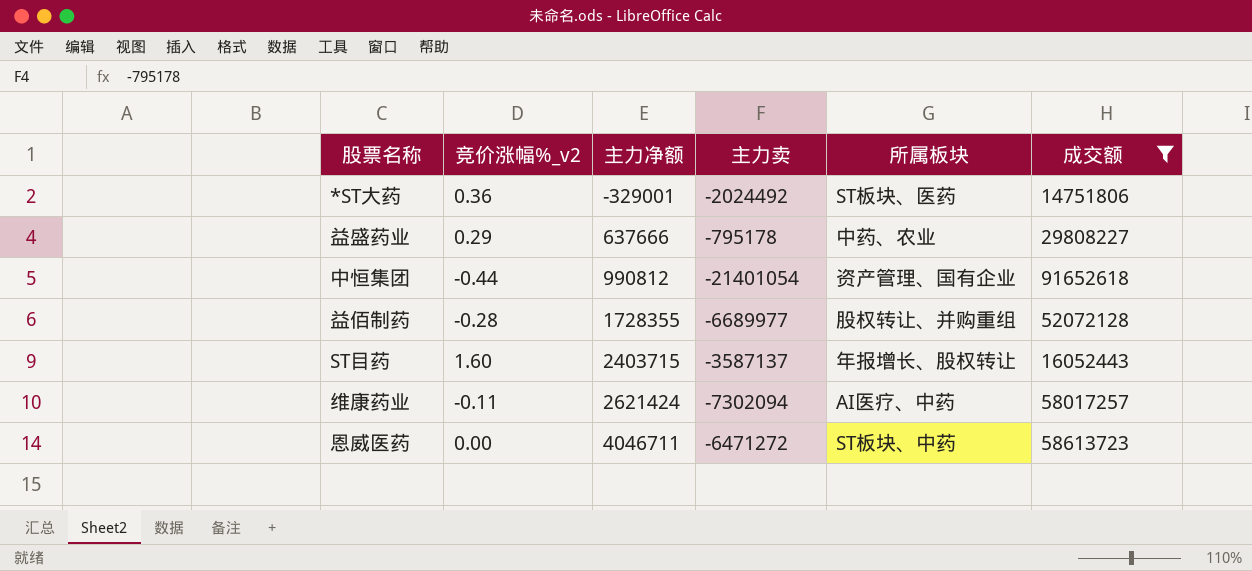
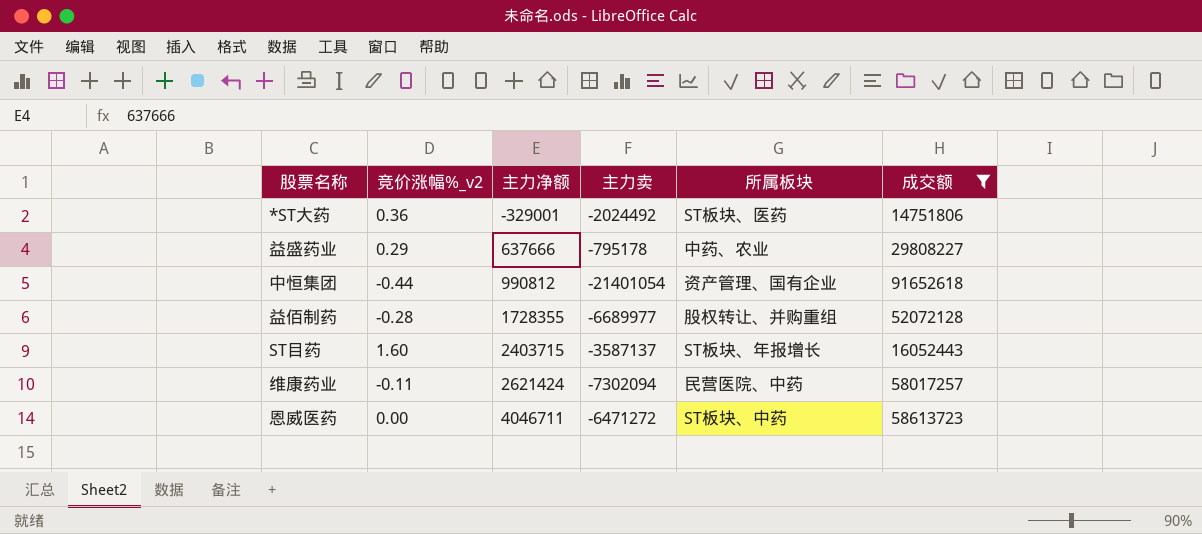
ST目药 | 所属板块: 年报增长、股权转让 -> ST板块、年报增长
维康药业 | 所属板块: AI医疗、中药 -> 民营医院、中药

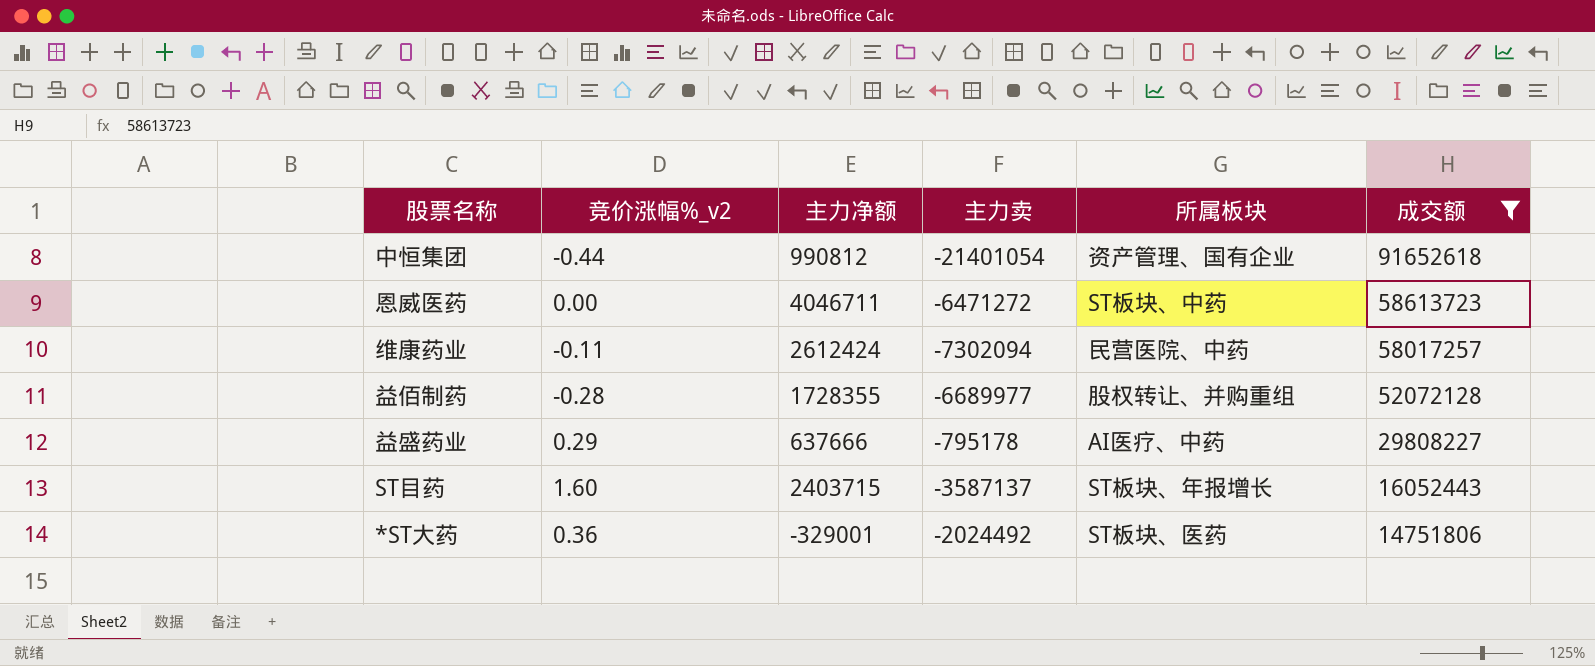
row order: 主力净额 ascending -> 成交额 descending
维康药业 | 主力净额: 2621424 -> 2612424
益盛药业 | 所属板块: 中药、农业 -> AI医疗、中药

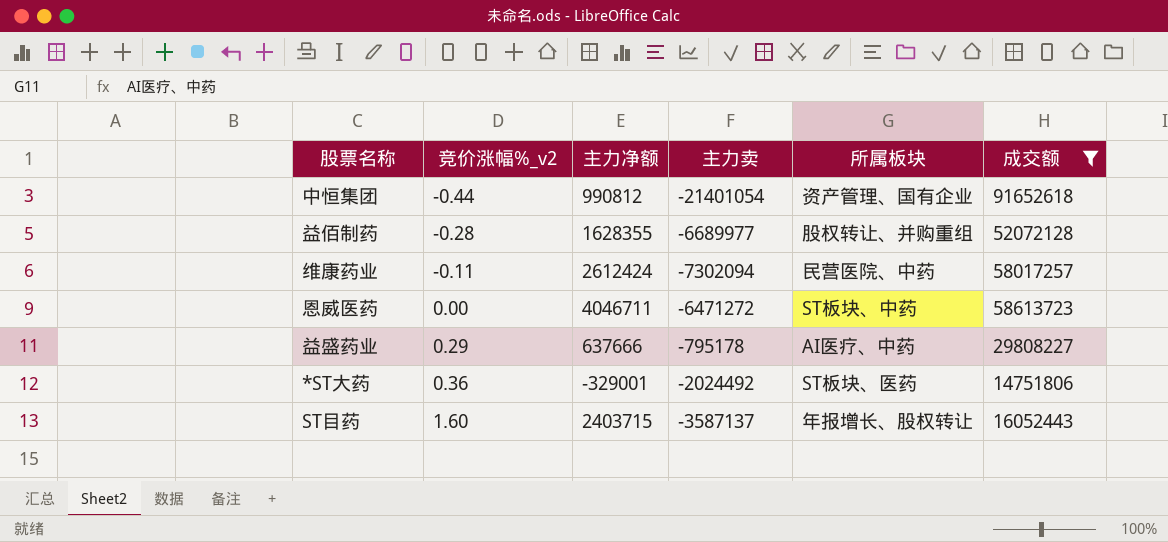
row order: 成交额 descending -> 竞价涨幅%_v2 ascending
益佰制药 | 主力净额: 1728355 -> 1628355
ST目药 | 所属板块: ST板块、年报增长 -> 年报增长、股权转让

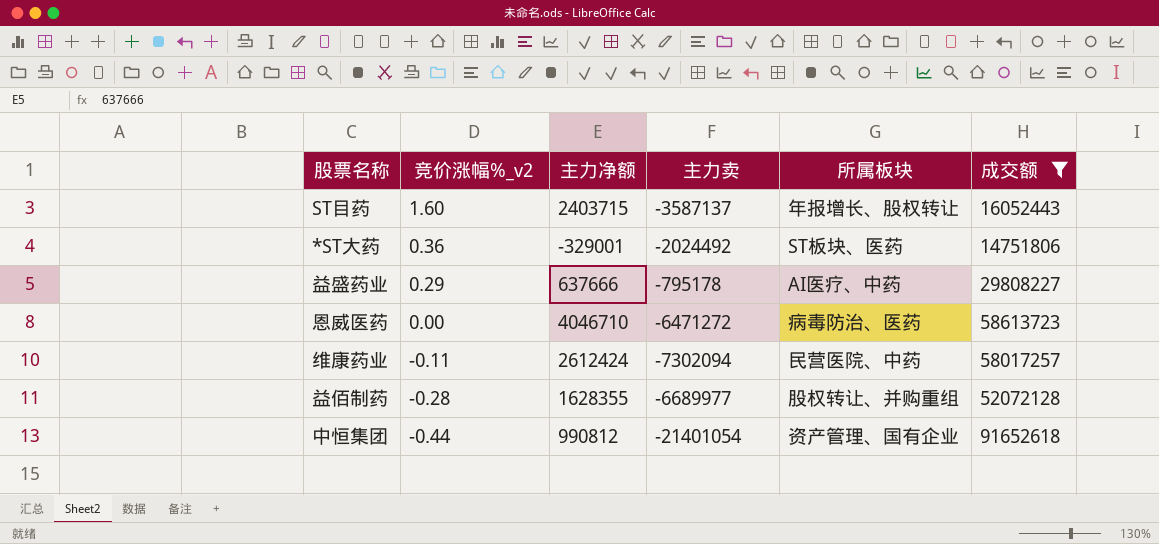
row order: 竞价涨幅%_v2 ascending -> 竞价涨幅%_v2 descending
恩威医药 | 主力净额: 4046711 -> 4046710
恩威医药 | 所属板块: ST板块、中药 -> 病毒防治、医药

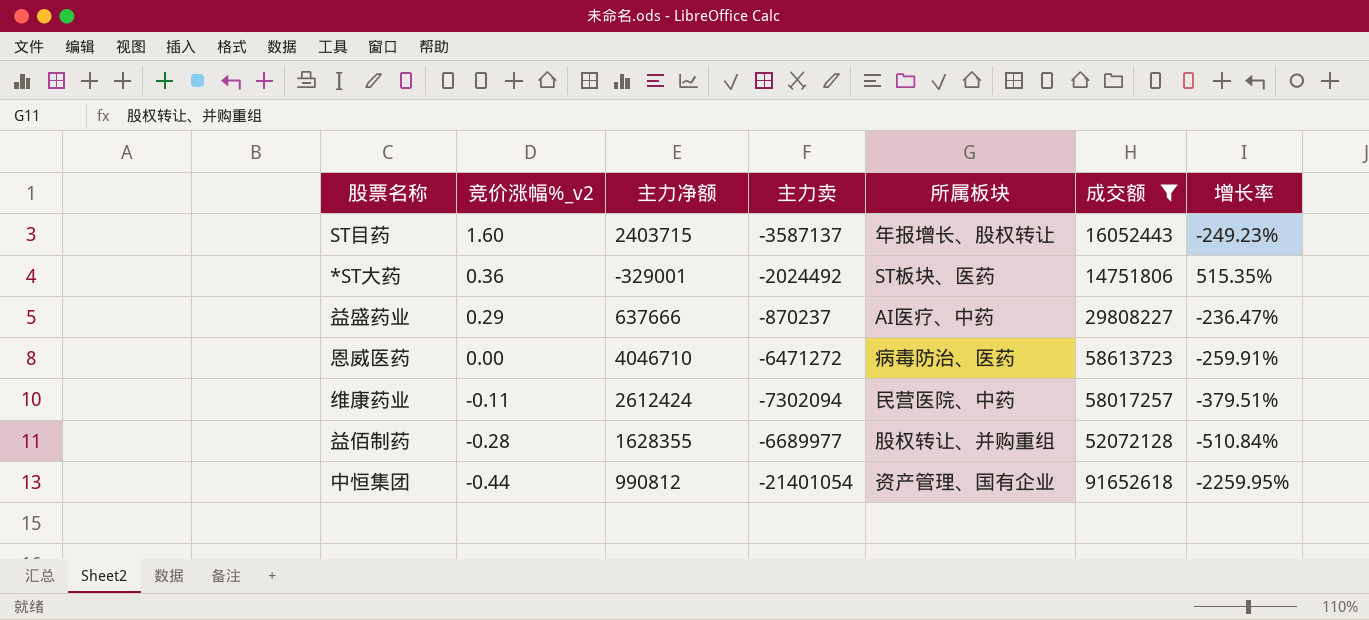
column 增长率 | formula: none -> ([主力卖] - [主力净额]) / [主力净额]
益盛药业 | 主力卖: -795178 -> -870237

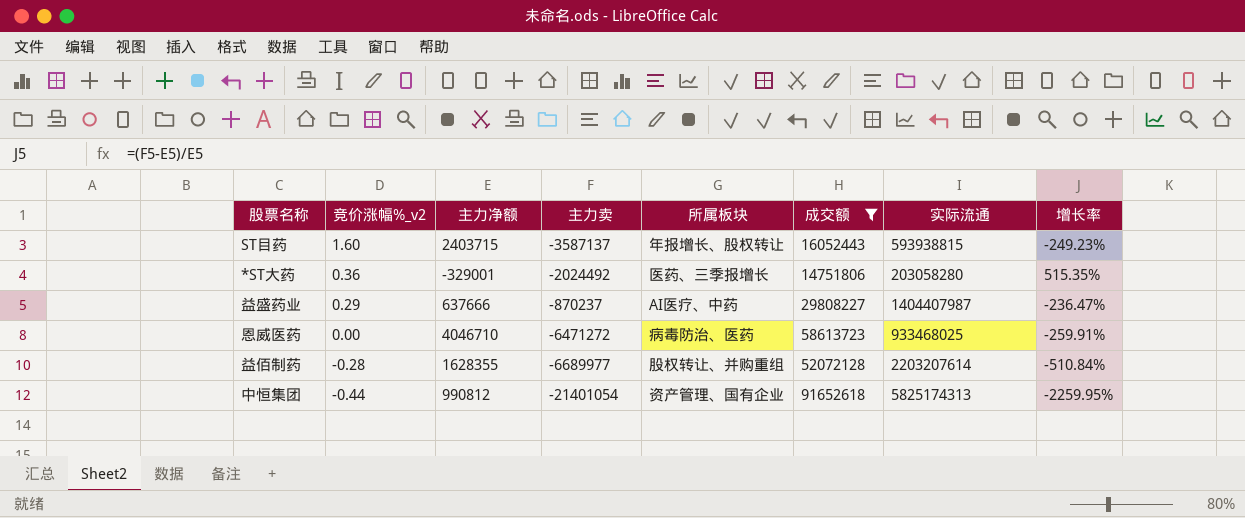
column 实际流通 | position: none -> 7
row 维康药业: -0.11 | 2612424 | -7302094 | 民营医院、中药 | 58017257 | -379.51% -> none
*ST大药 | 所属板块: ST板块、医药 -> 医药、三季报增长

